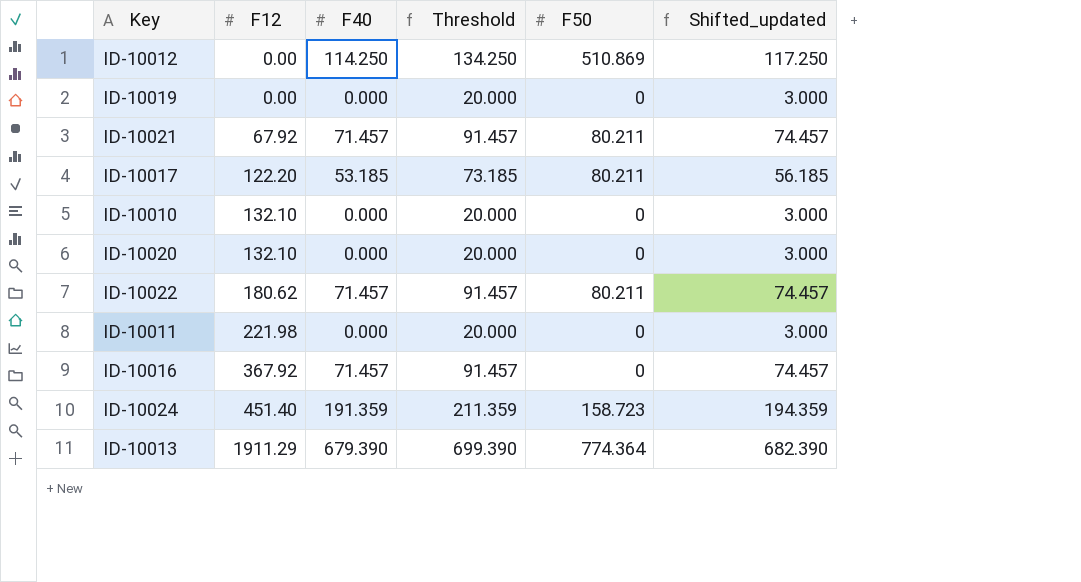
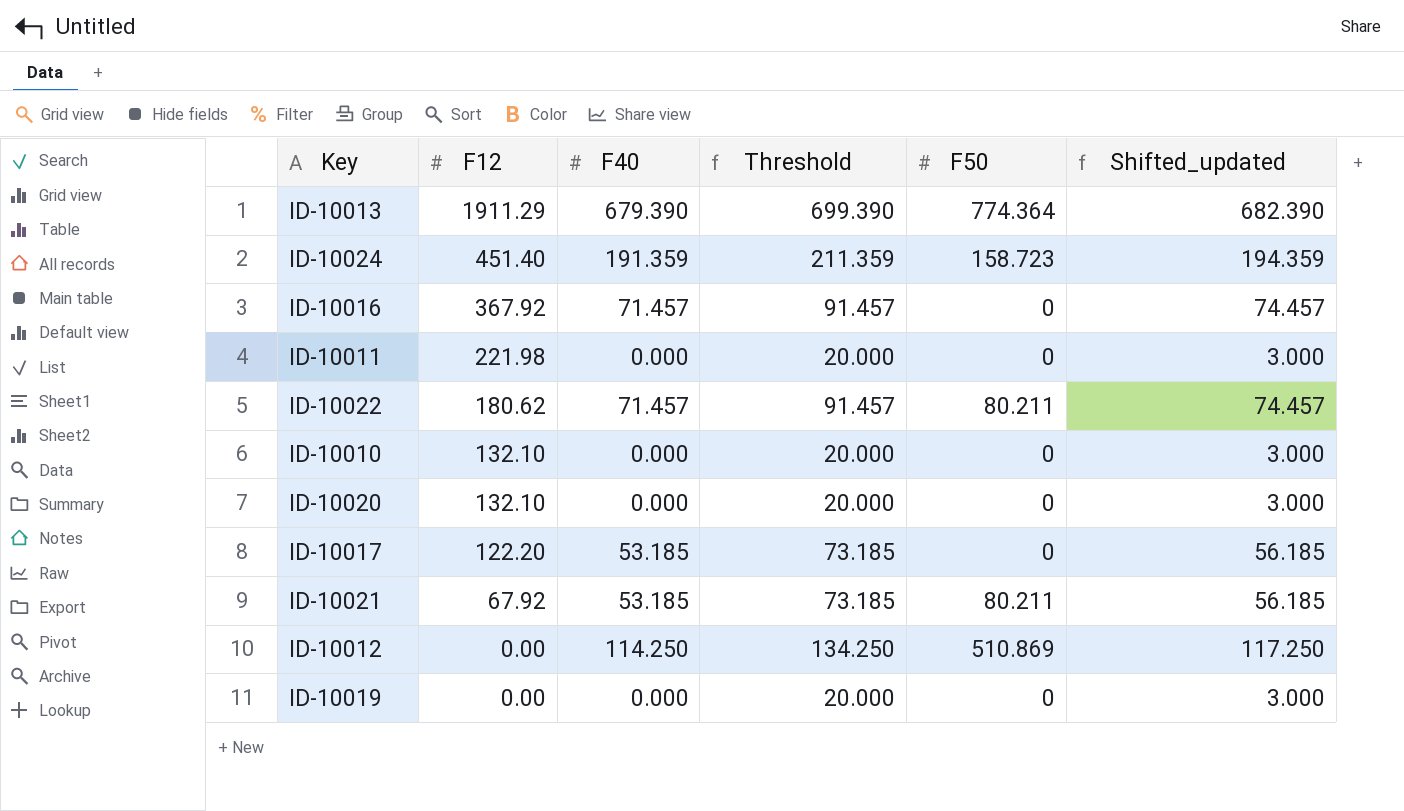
row order: F12 ascending -> F12 descending
ID-10017 | F50: 80.211 -> 0
ID-10021 | F40: 71.457 -> 53.185
ID-10021 | Threshold: 91.457 -> 73.185
ID-10021 | Shifted_updated: 74.457 -> 56.185

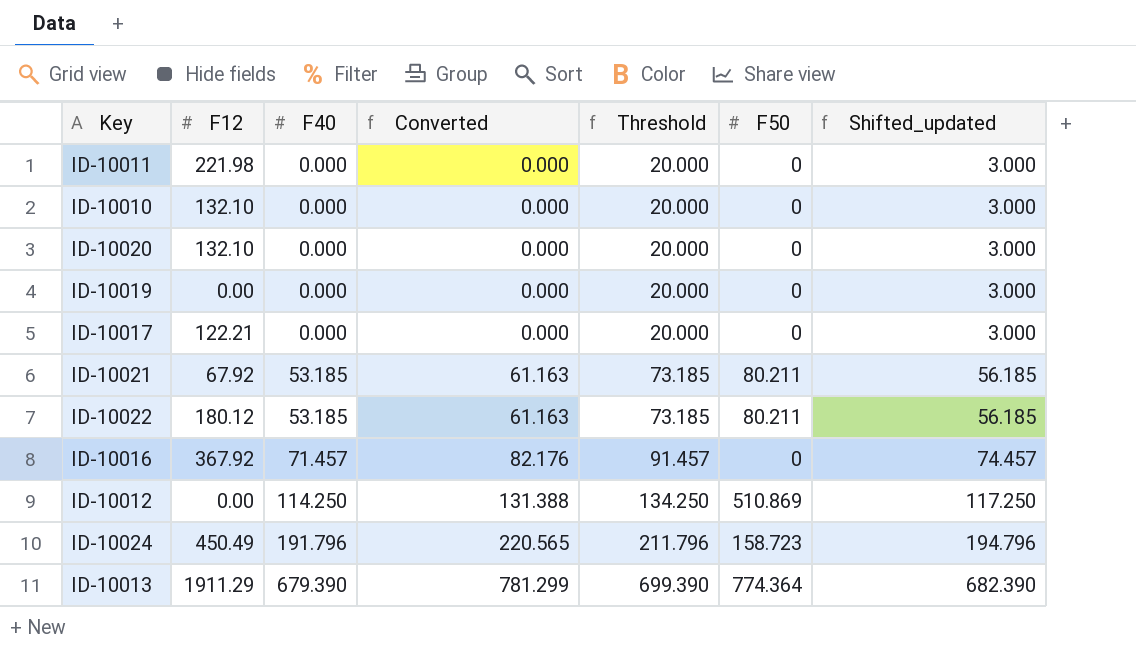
row order: F12 descending -> F40 ascending
column Converted | formula: none -> [F40] * 1.15
ID-10017 | F12: 122.20 -> 122.21
ID-10017 | F40: 53.185 -> 0.000
ID-10017 | Threshold: 73.185 -> 20.000
ID-10017 | Shifted_updated: 56.185 -> 3.000
ID-10022 | F12: 180.62 -> 180.12
ID-10022 | F40: 71.457 -> 53.185
ID-10022 | Threshold: 91.457 -> 73.185
ID-10022 | Shifted_updated: 74.457 -> 56.185
ID-10024 | F12: 451.40 -> 450.49
ID-10024 | F40: 191.359 -> 191.796
ID-10024 | Threshold: 211.359 -> 211.796
ID-10024 | Shifted_updated: 194.359 -> 194.796

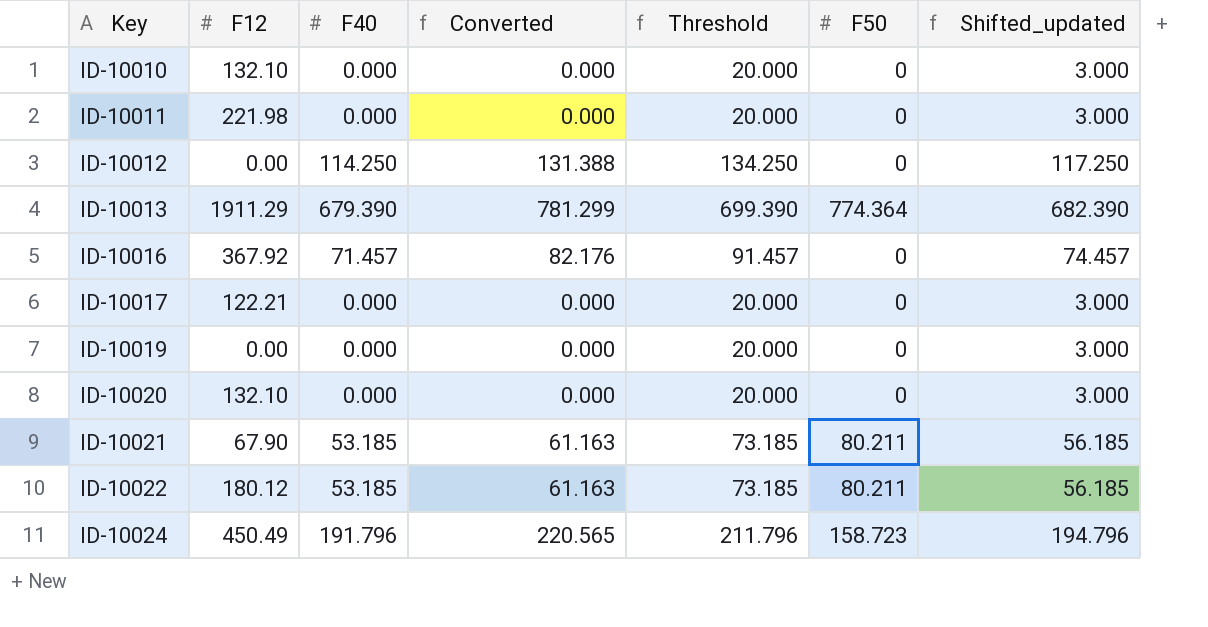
row order: F40 ascending -> Key ascending
ID-10012 | F50: 510.869 -> 0
ID-10021 | F12: 67.92 -> 67.90

